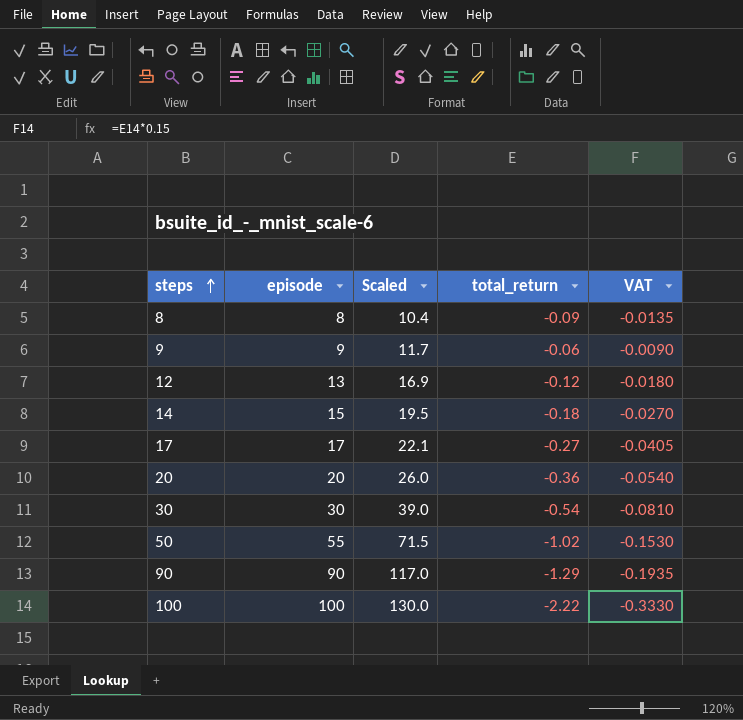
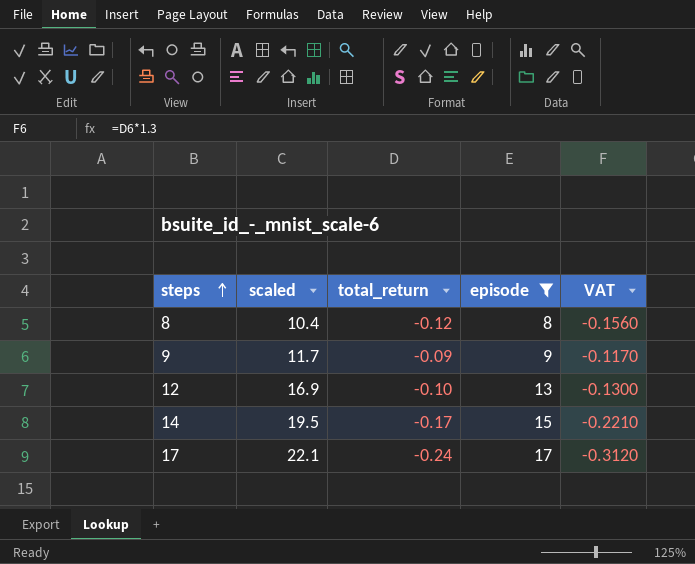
filter: none -> episode <= 17
column name: Scaled -> scaled
column episode | position: 2 -> 4
column VAT | formula: [total_return] * 0.15 -> [total_return] * 1.3
8 | total_return: -0.09 -> -0.12
9 | total_return: -0.06 -> -0.09
12 | total_return: -0.12 -> -0.10
14 | total_return: -0.18 -> -0.17
17 | total_return: -0.27 -> -0.24

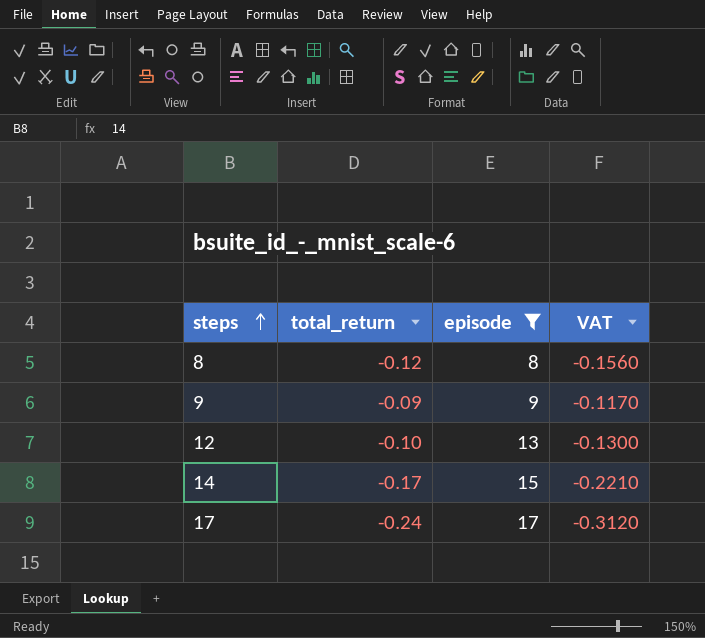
column scaled | formula: [episode] * 1.3 -> none

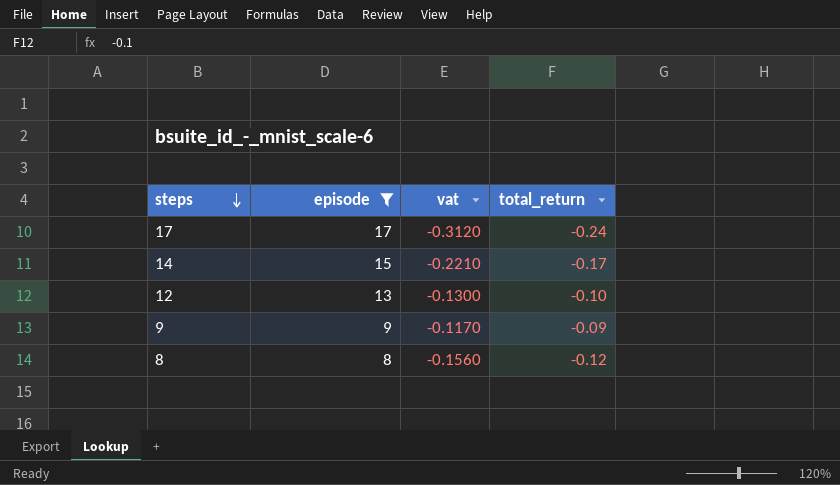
row order: steps ascending -> steps descending
column name: VAT -> vat
column total_return | position: 2 -> 4

